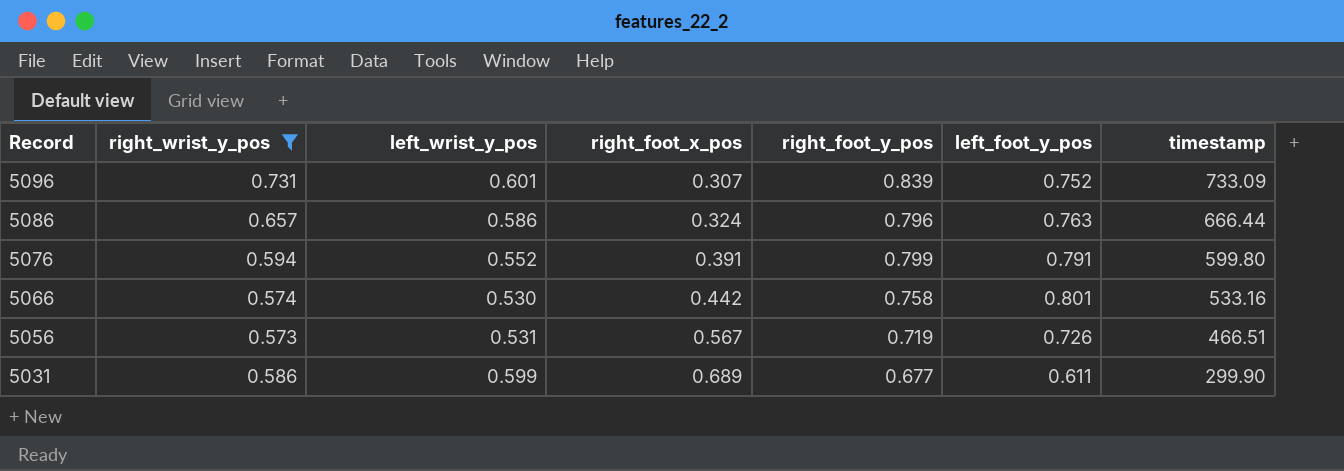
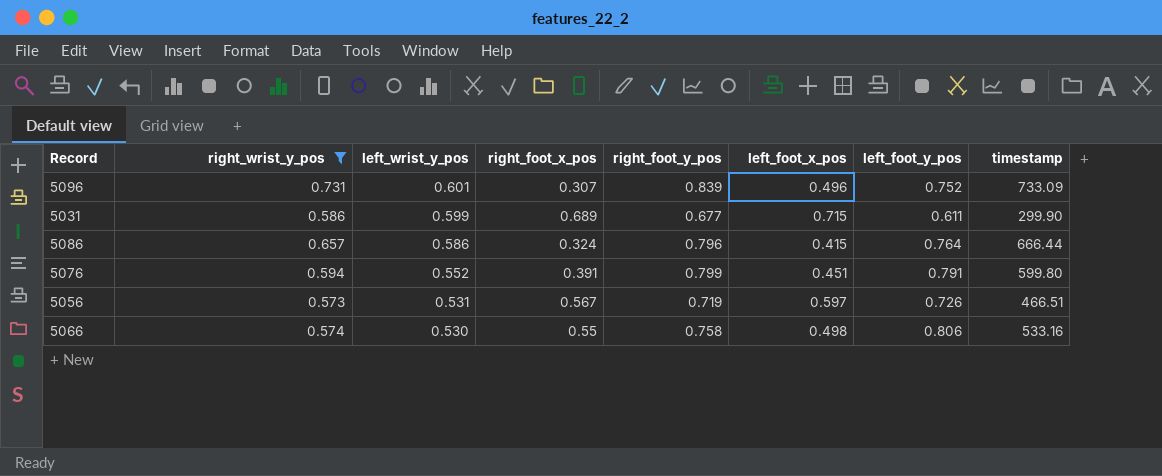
row order: Record descending -> left_wrist_y_pos descending
column left_foot_x_pos | position: none -> 6
5086 | left_foot_y_pos: 0.763 -> 0.764
5066 | right_foot_x_pos: 0.442 -> 0.55
5066 | left_foot_y_pos: 0.801 -> 0.806

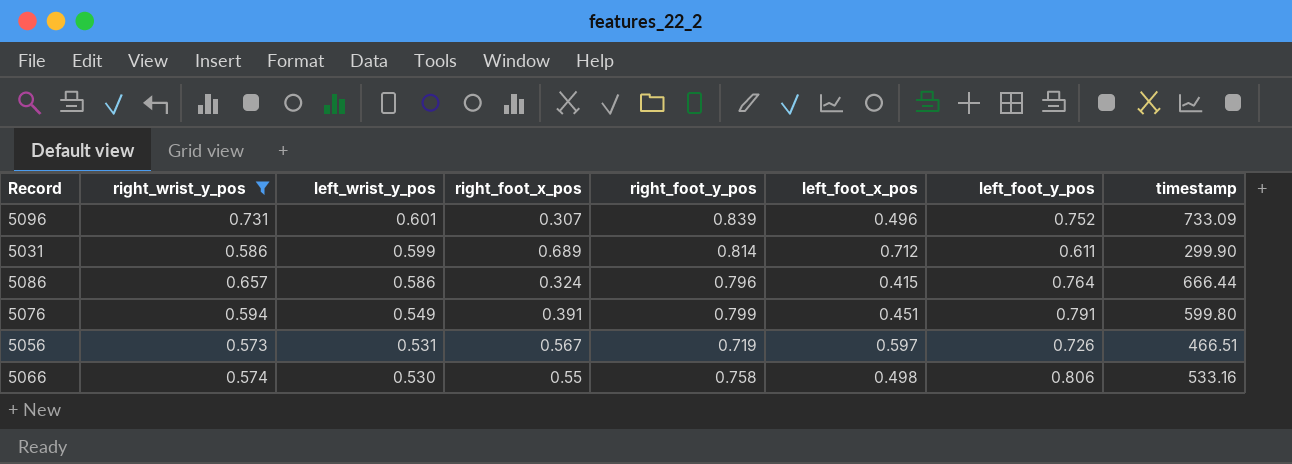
5031 | right_foot_y_pos: 0.677 -> 0.814
5031 | left_foot_x_pos: 0.715 -> 0.712
5076 | left_wrist_y_pos: 0.552 -> 0.549

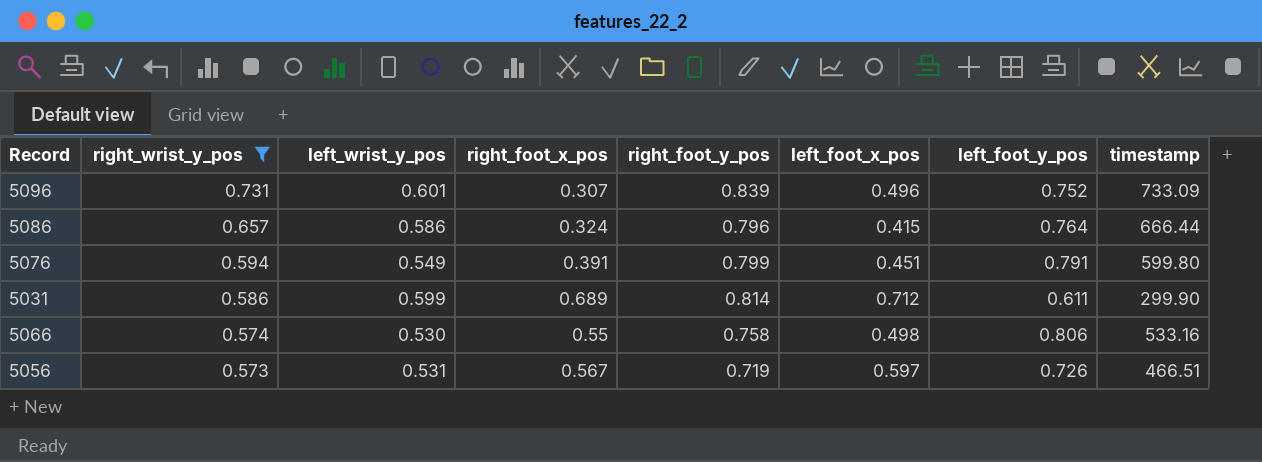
row order: left_wrist_y_pos descending -> right_wrist_y_pos descending

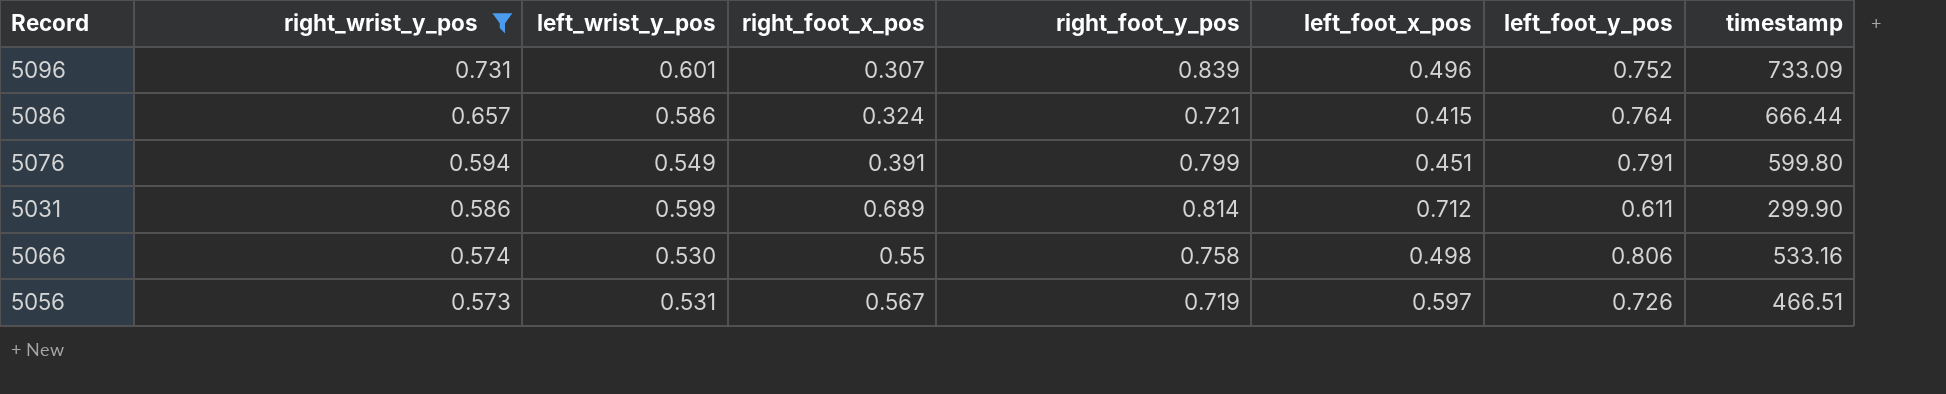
5086 | right_foot_y_pos: 0.796 -> 0.721

